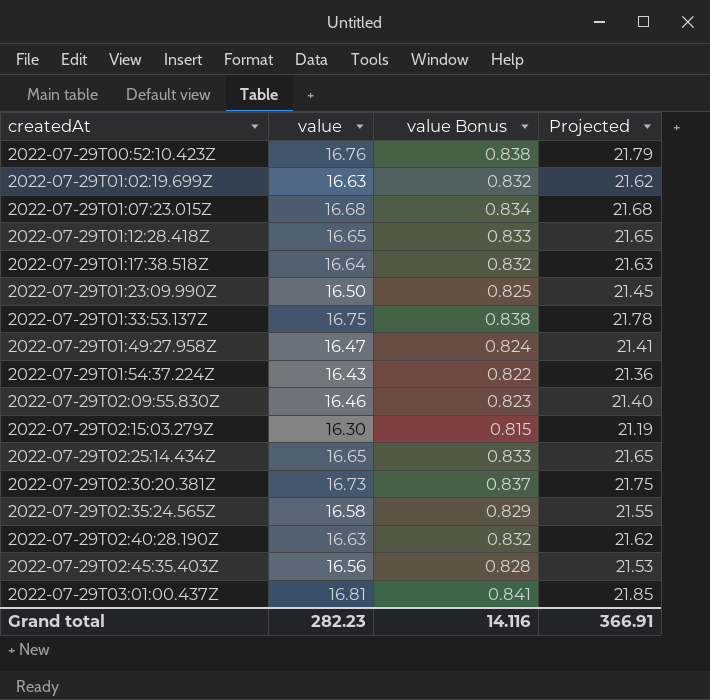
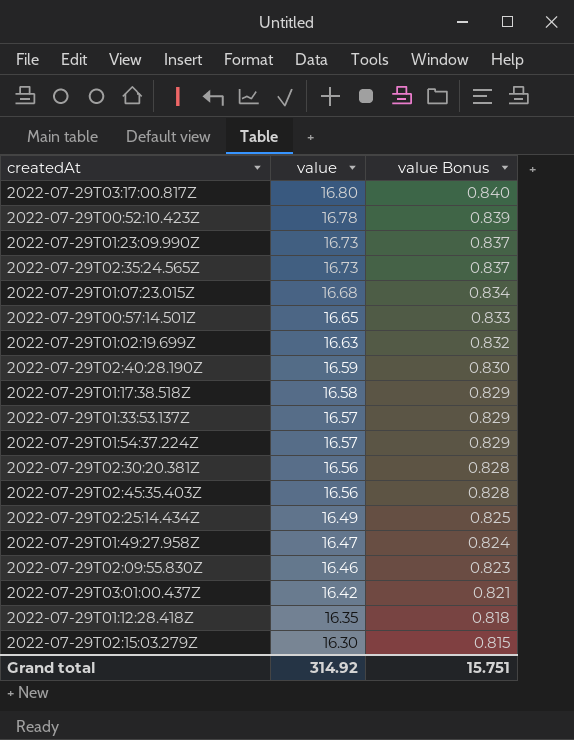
row order: createdAt ascending -> value descending
column Projected | formula: [value] * 1.3 -> none
row 2022-07-29T03:17:00.817Z: none -> 16.80 | 0.840
2022-07-29T00:52:10.423Z | value: 16.76 -> 16.78
2022-07-29T00:52:10.423Z | value Bonus: 0.838 -> 0.839
2022-07-29T01:23:09.990Z | value: 16.50 -> 16.73
2022-07-29T01:23:09.990Z | value Bonus: 0.825 -> 0.837
2022-07-29T02:35:24.565Z | value: 16.58 -> 16.73
2022-07-29T02:35:24.565Z | value Bonus: 0.829 -> 0.837
row 2022-07-29T00:57:14.501Z: none -> 16.65 | 0.833
2022-07-29T02:40:28.190Z | value: 16.63 -> 16.59
2022-07-29T02:40:28.190Z | value Bonus: 0.832 -> 0.830
2022-07-29T01:17:38.518Z | value: 16.64 -> 16.58
2022-07-29T01:17:38.518Z | value Bonus: 0.832 -> 0.829
2022-07-29T01:33:53.137Z | value: 16.75 -> 16.57
2022-07-29T01:33:53.137Z | value Bonus: 0.838 -> 0.829
2022-07-29T01:54:37.224Z | value: 16.43 -> 16.57
2022-07-29T01:54:37.224Z | value Bonus: 0.822 -> 0.829
2022-07-29T02:30:20.381Z | value: 16.73 -> 16.56
2022-07-29T02:30:20.381Z | value Bonus: 0.837 -> 0.828
2022-07-29T02:25:14.434Z | value: 16.65 -> 16.49
2022-07-29T02:25:14.434Z | value Bonus: 0.833 -> 0.825
2022-07-29T03:01:00.437Z | value: 16.81 -> 16.42
2022-07-29T03:01:00.437Z | value Bonus: 0.841 -> 0.821
2022-07-29T01:12:28.418Z | value: 16.65 -> 16.35
2022-07-29T01:12:28.418Z | value Bonus: 0.833 -> 0.818
Grand total | value: 282.23 -> 314.92
Grand total | value Bonus: 14.116 -> 15.751

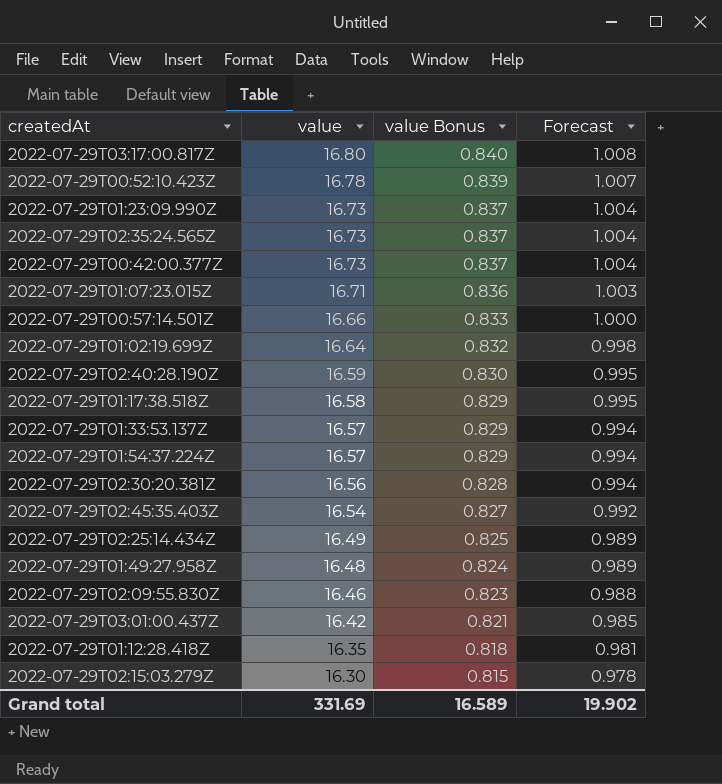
column Forecast | formula: none -> [value] * 0.06
row 2022-07-29T00:42:00.377Z: none -> 16.73 | 0.837 | 1.004
2022-07-29T01:07:23.015Z | value: 16.68 -> 16.71
2022-07-29T01:07:23.015Z | value Bonus: 0.834 -> 0.836
2022-07-29T00:57:14.501Z | value: 16.65 -> 16.66
2022-07-29T01:02:19.699Z | value: 16.63 -> 16.64
2022-07-29T02:45:35.403Z | value: 16.56 -> 16.54
2022-07-29T02:45:35.403Z | value Bonus: 0.828 -> 0.827
2022-07-29T01:49:27.958Z | value: 16.47 -> 16.48
Grand total | value: 314.92 -> 331.69
Grand total | value Bonus: 15.751 -> 16.589

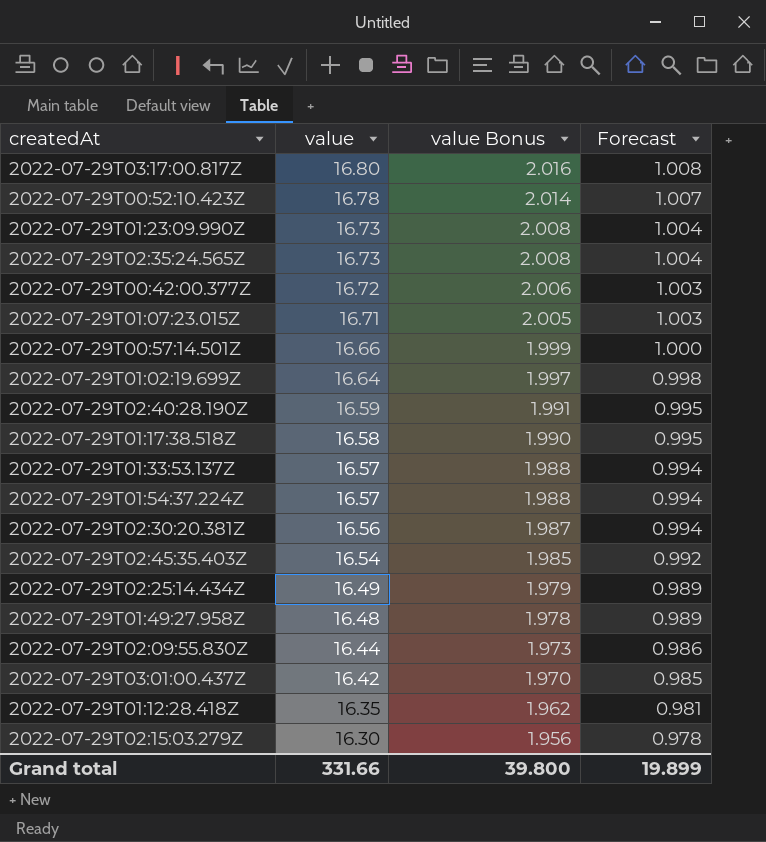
column value Bonus | formula: [value] * 0.05 -> [value] * 0.12
2022-07-29T00:42:00.377Z | value: 16.73 -> 16.72
2022-07-29T00:42:00.377Z | Forecast: 1.004 -> 1.003
2022-07-29T02:09:55.830Z | value: 16.46 -> 16.44
2022-07-29T02:09:55.830Z | Forecast: 0.988 -> 0.986
Grand total | value: 331.69 -> 331.66
Grand total | value Bonus: 16.589 -> 39.800
Grand total | Forecast: 19.902 -> 19.899

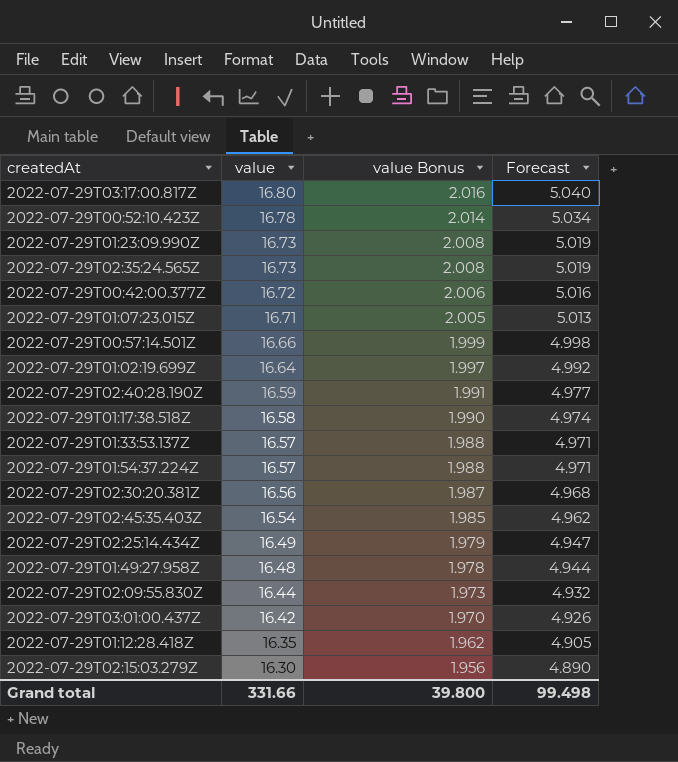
column Forecast | formula: [value] * 0.06 -> [value] * 0.3
Grand total | Forecast: 19.899 -> 99.498

